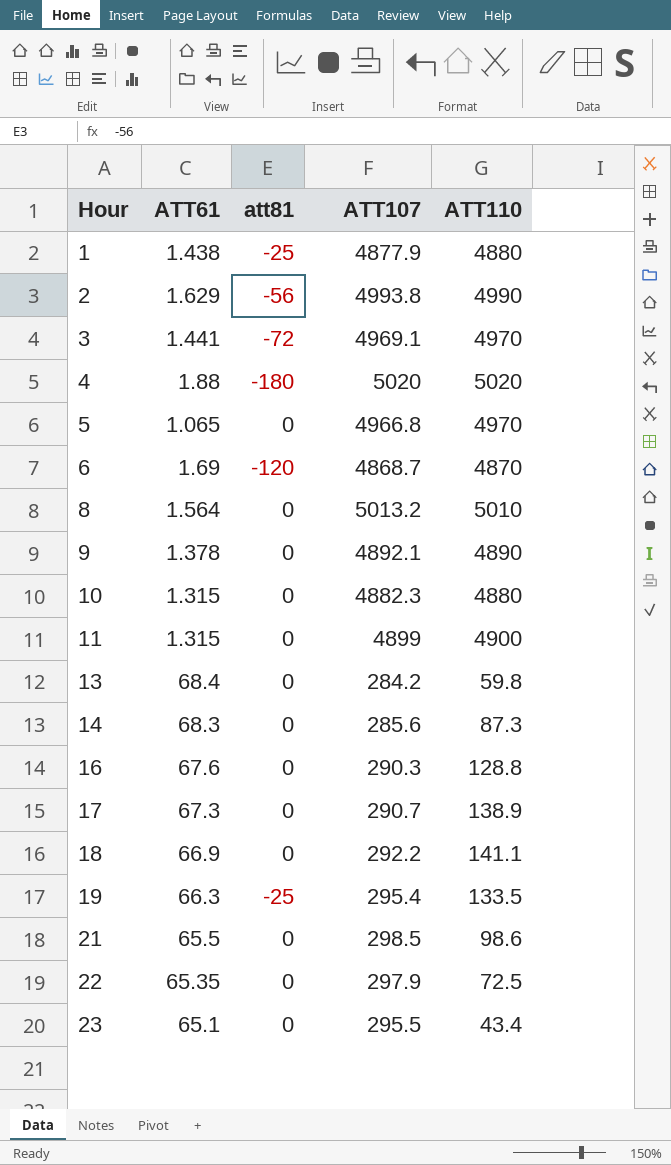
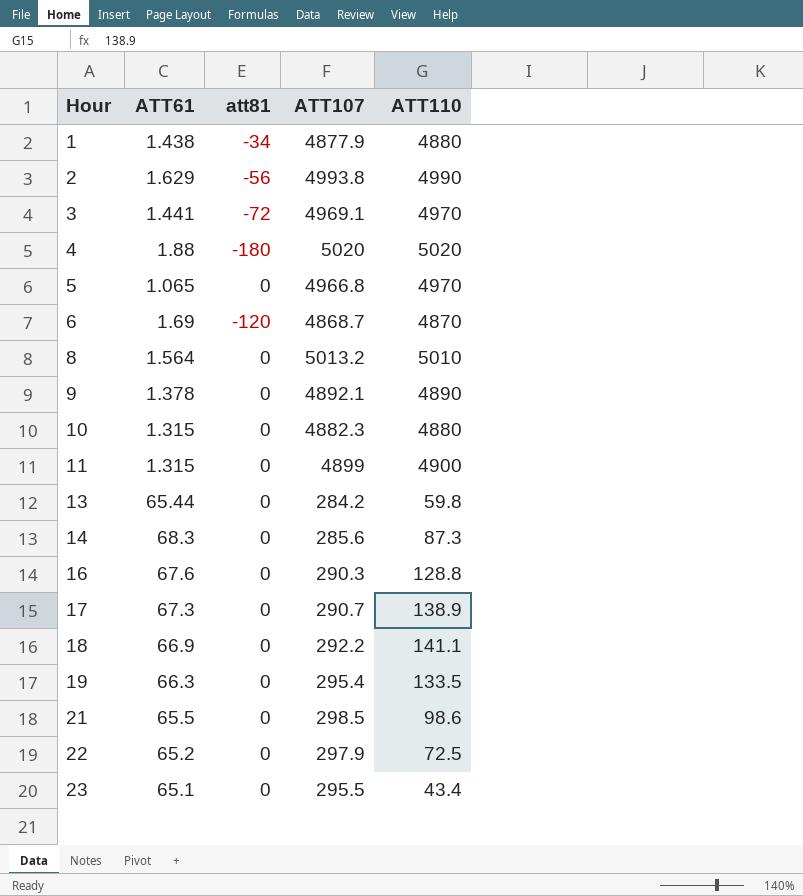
1 | att81: -25 -> -34
13 | ATT61: 68.4 -> 65.44
19 | att81: -25 -> 0
22 | ATT61: 65.35 -> 65.2

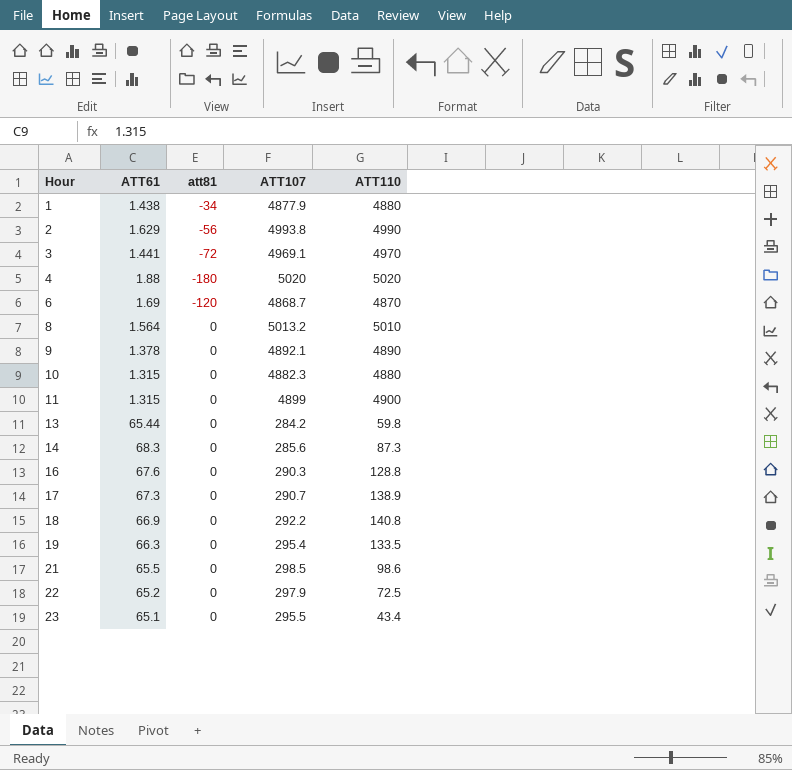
row 5: 1.065 | 0 | 4966.8 | 4970 -> none
18 | ATT110: 141.1 -> 140.8

